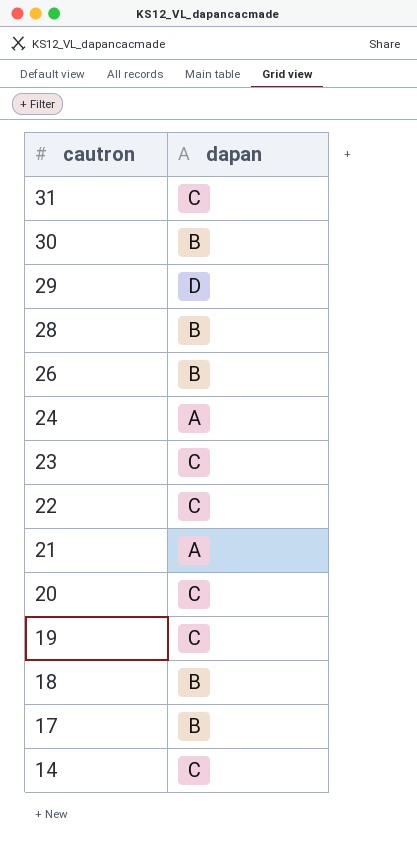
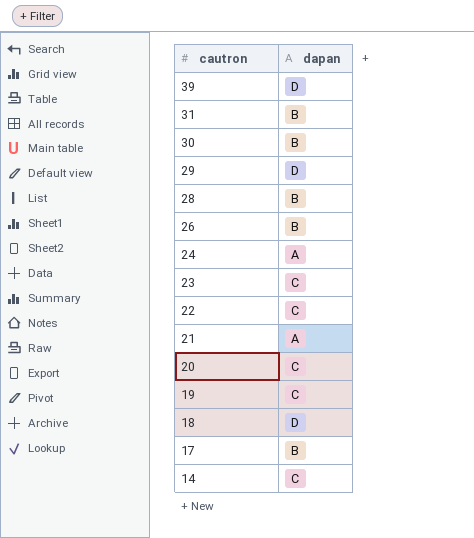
row 39: none -> D
31 | dapan: C -> B
18 | dapan: B -> D

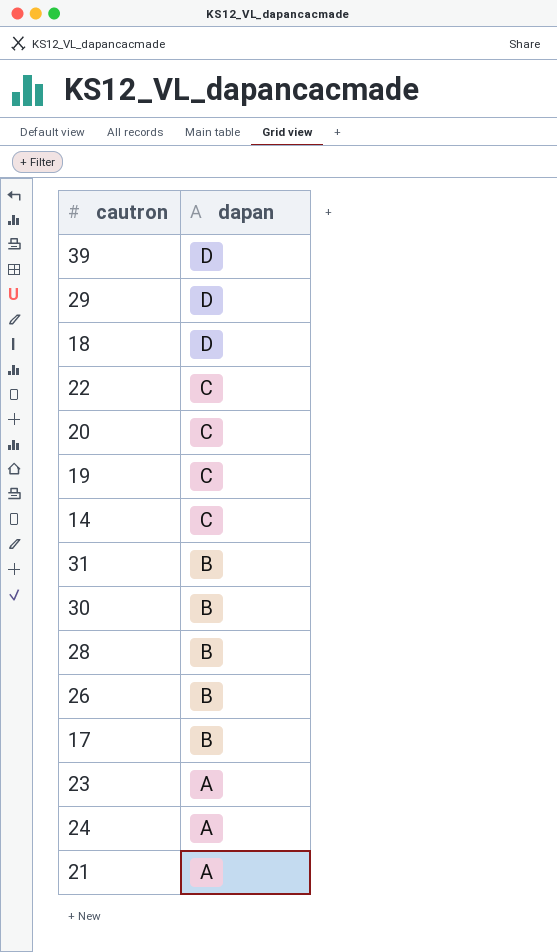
row order: cautron descending -> dapan descending
23 | dapan: C -> A

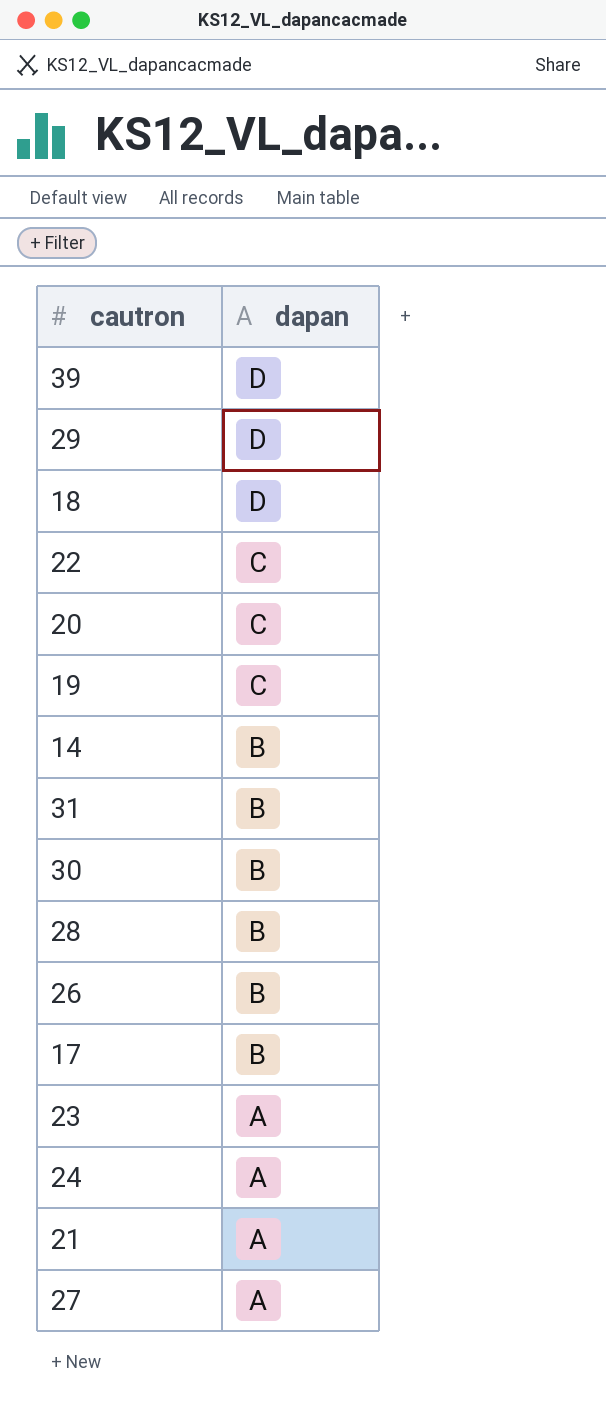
14 | dapan: C -> B
row 27: none -> A

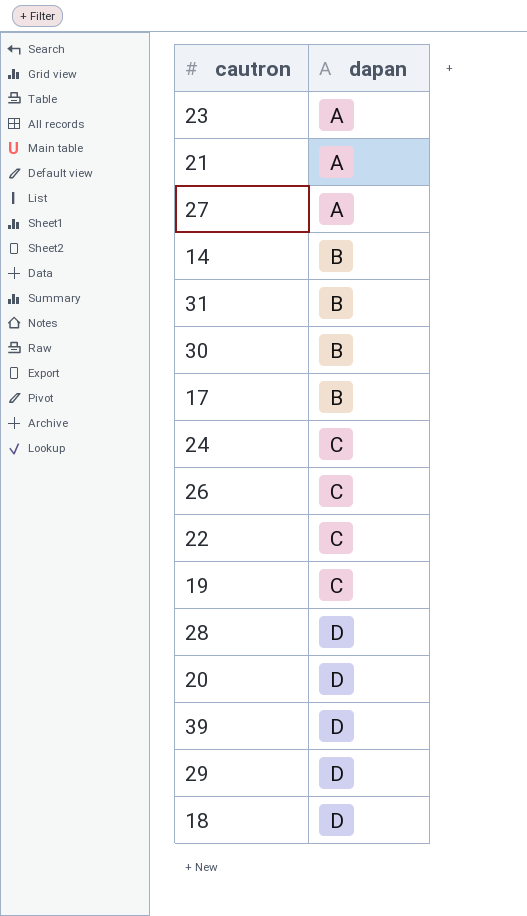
row order: dapan descending -> dapan ascending
24 | dapan: A -> C
26 | dapan: B -> C
28 | dapan: B -> D
20 | dapan: C -> D

